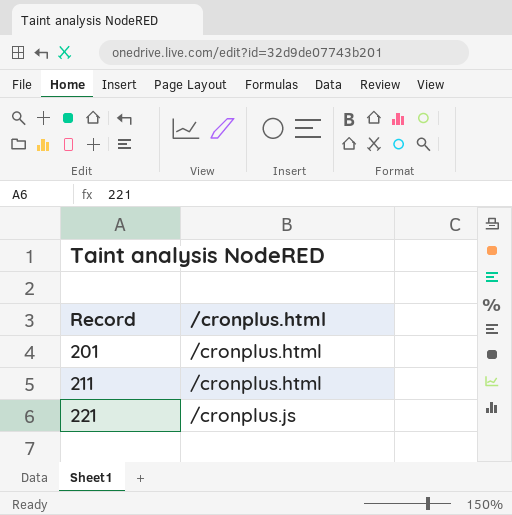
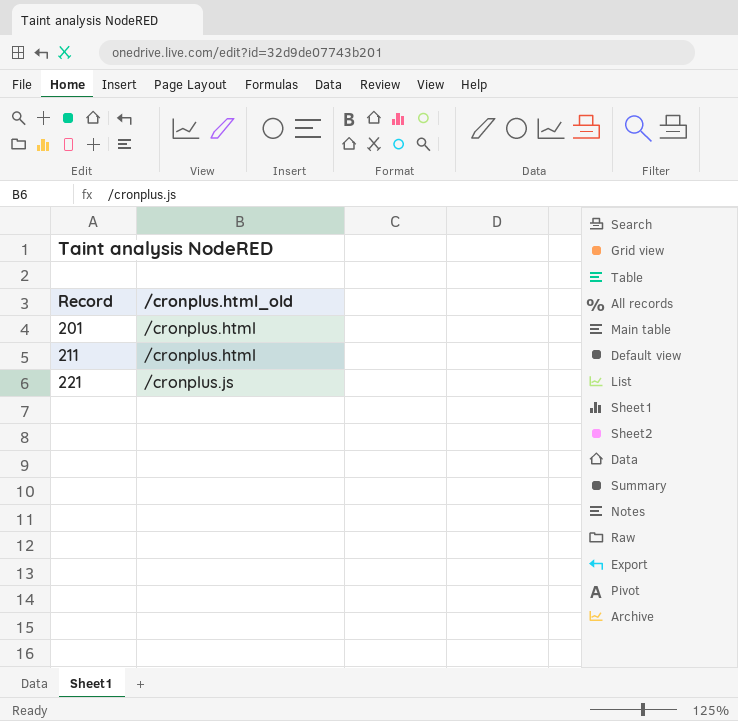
column name: /cronplus.html -> /cronplus.html_old

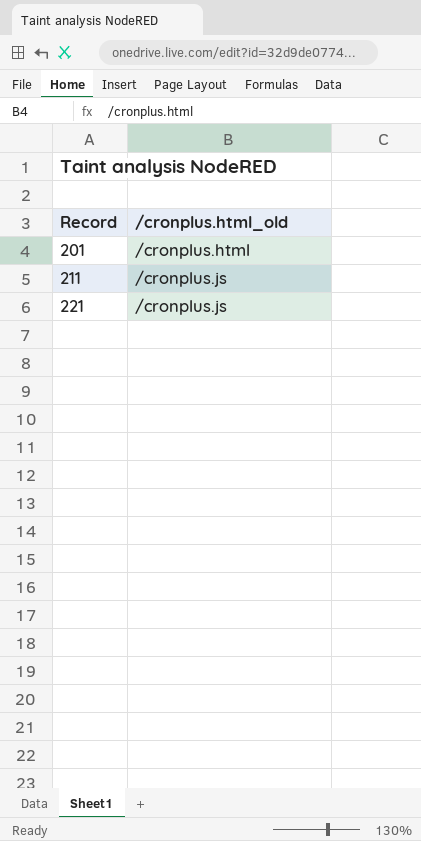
211 | /cronplus.html_old: /cronplus.html -> /cronplus.js

